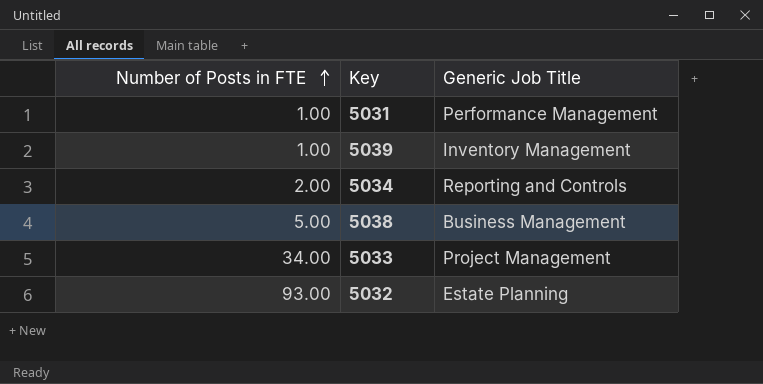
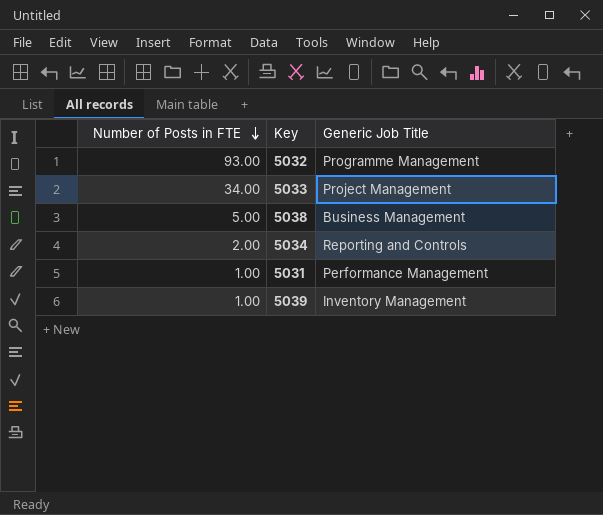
row order: Number of Posts in FTE ascending -> Number of Posts in FTE descending
5032 | Generic Job Title: Estate Planning -> Programme Management

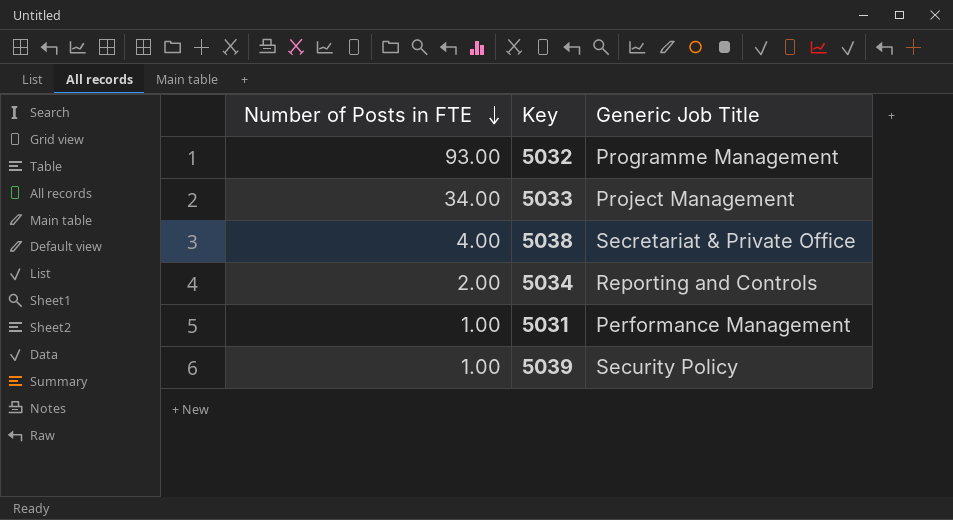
5038 | Number of Posts in FTE: 5.00 -> 4.00
5038 | Generic Job Title: Business Management -> Secretariat & Private Office
5039 | Generic Job Title: Inventory Management -> Security Policy

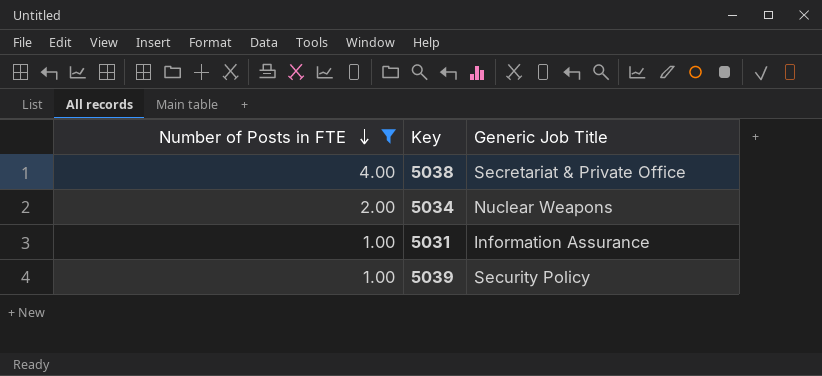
filter: none -> Number of Posts in FTE <= 4.00
5034 | Generic Job Title: Reporting and Controls -> Nuclear Weapons
5031 | Generic Job Title: Performance Management -> Information Assurance

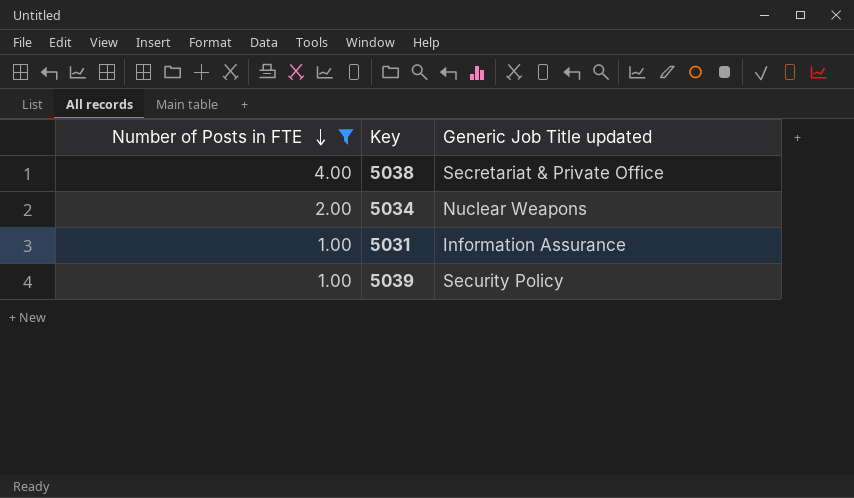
column name: Generic Job Title -> Generic Job Title updated

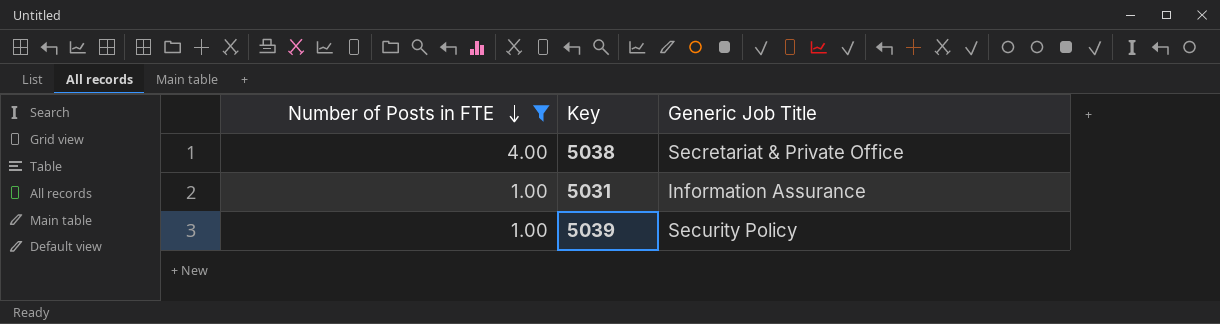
column name: Generic Job Title updated -> Generic Job Title
row 5034: 2.00 | Nuclear Weapons -> none

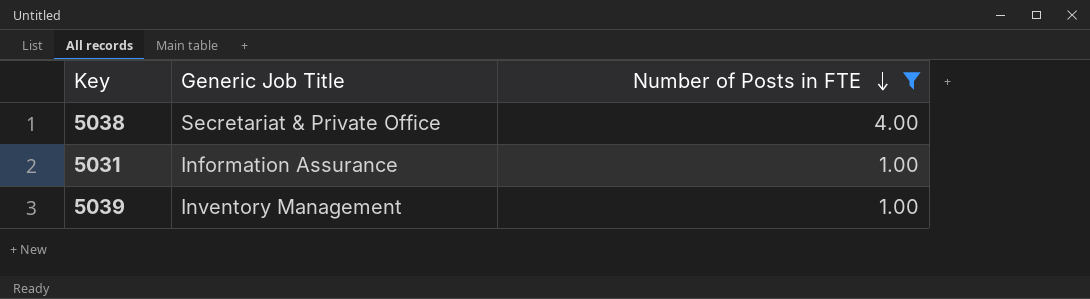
column Number of Posts in FTE | position: 1 -> 3
5039 | Generic Job Title: Security Policy -> Inventory Management

